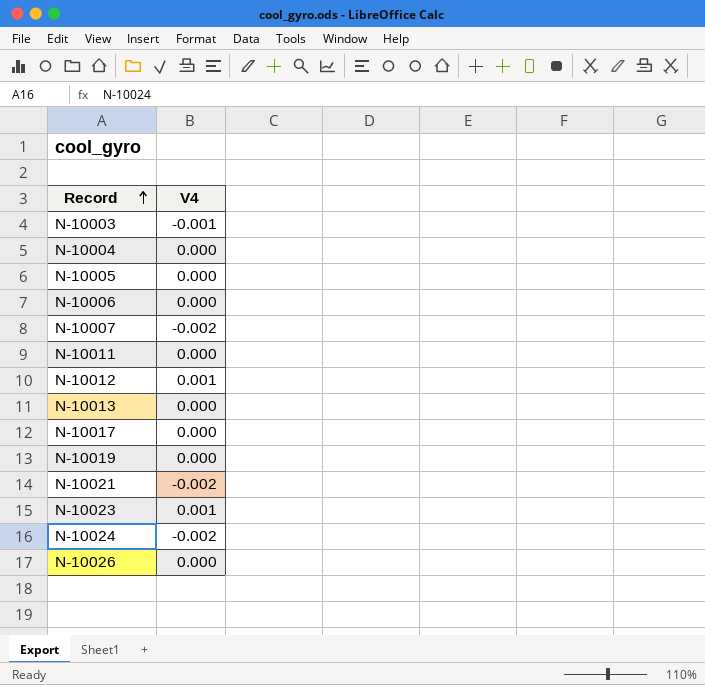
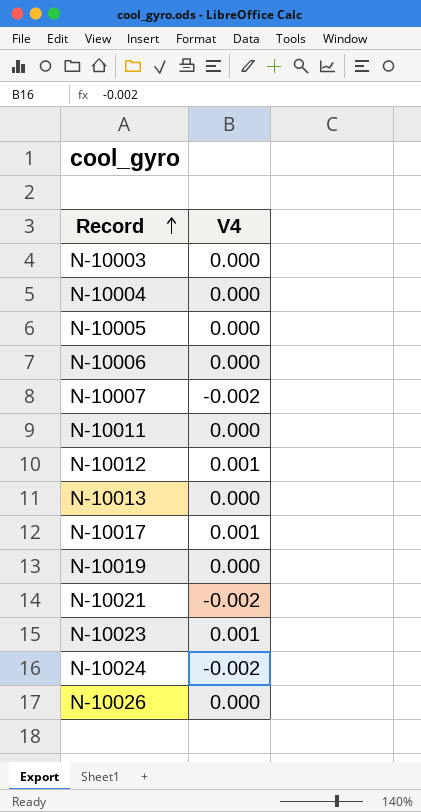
N-10003 | V4: -0.001 -> 0.000
N-10017 | V4: 0.000 -> 0.001

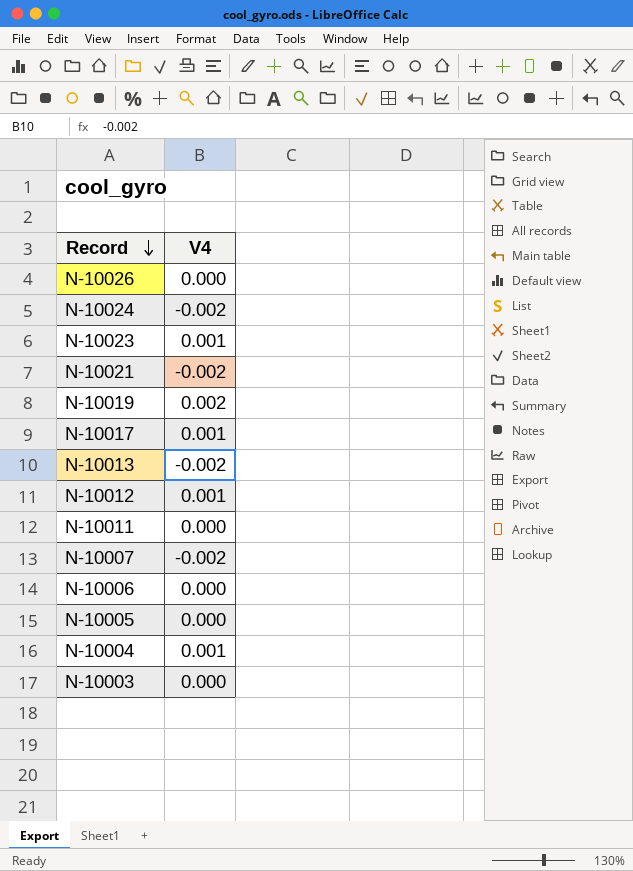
row order: Record ascending -> Record descending
N-10019 | V4: 0.000 -> 0.002
N-10013 | V4: 0.000 -> -0.002
N-10004 | V4: 0.000 -> 0.001

